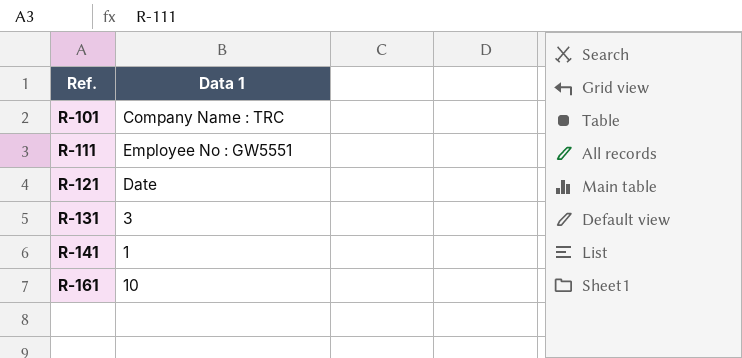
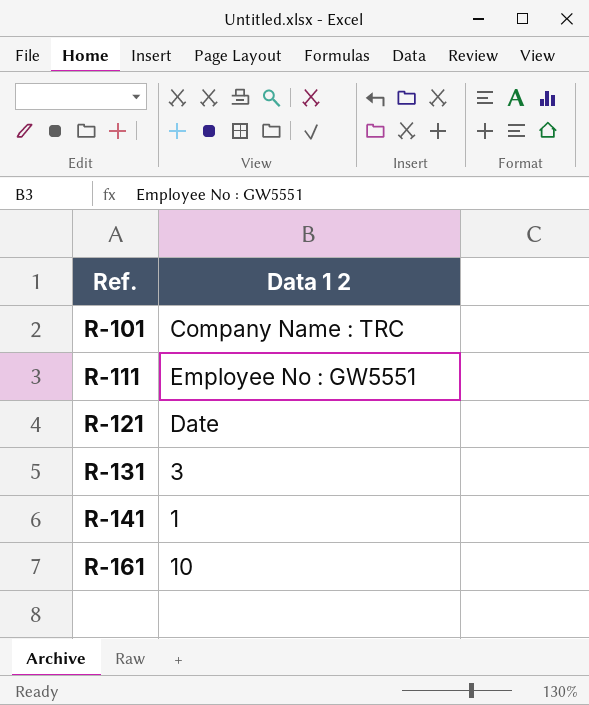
column name: Data 1 -> Data 1 2

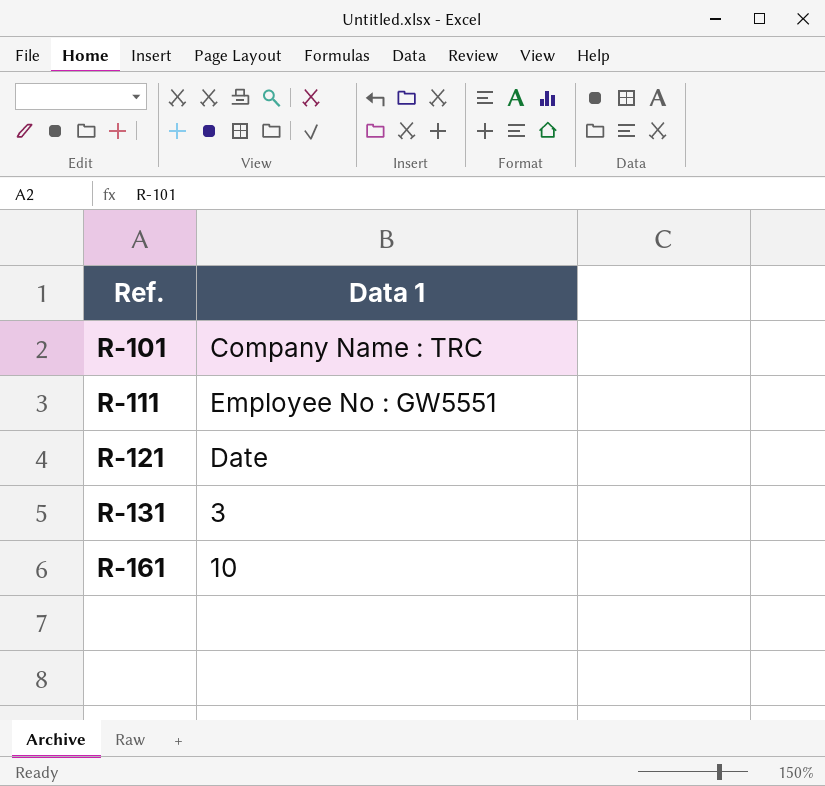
column name: Data 1 2 -> Data 1
row R-141: 1 -> none

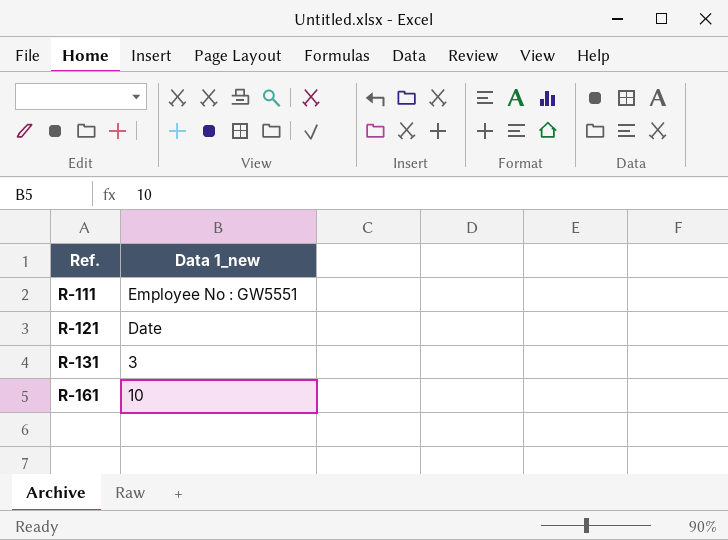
column name: Data 1 -> Data 1_new
row R-101: Company Name : TRC -> none

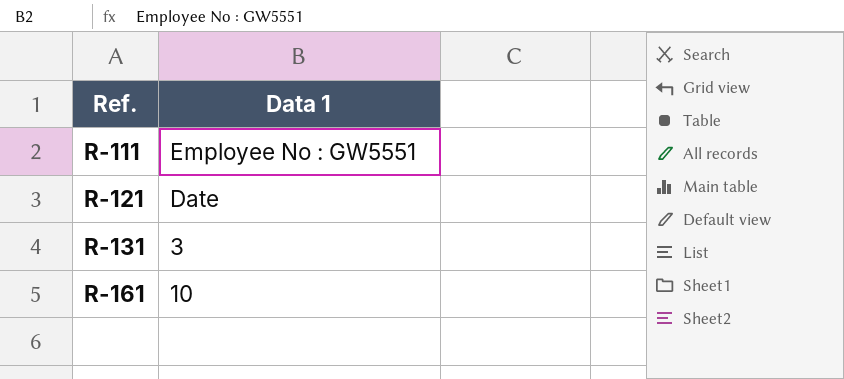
column name: Data 1_new -> Data 1

